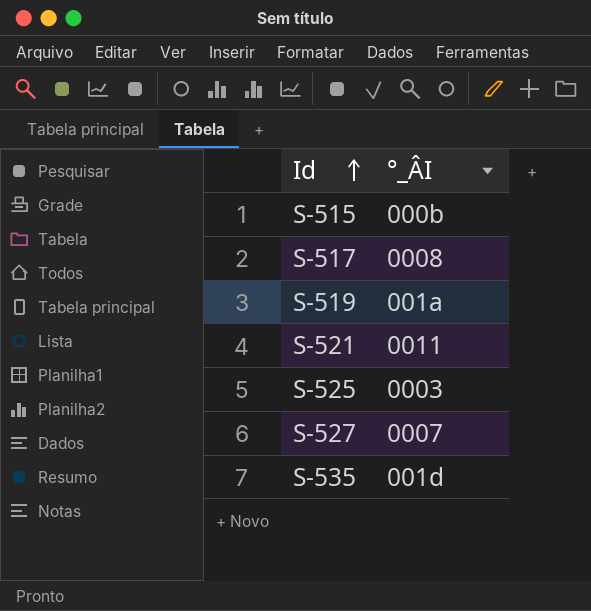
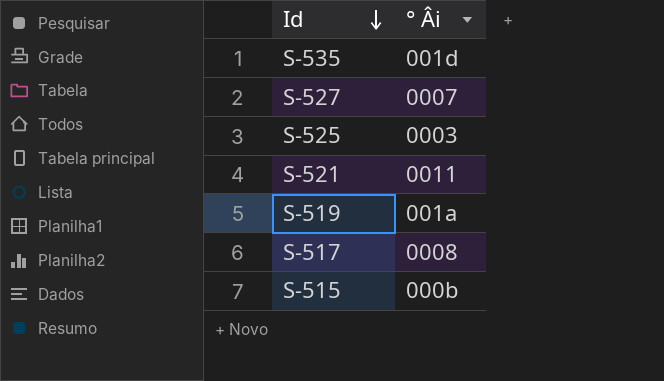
row order: Id ascending -> Id descending
column name: °_ÂI -> ° Âi

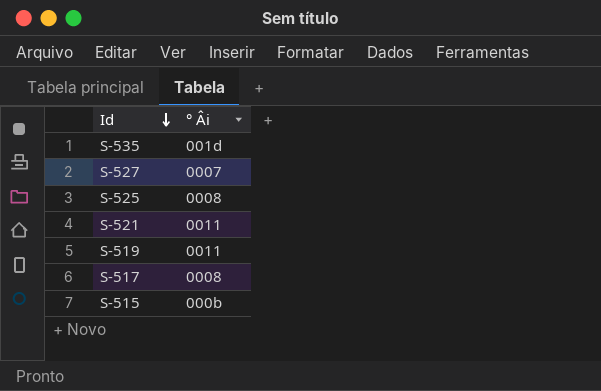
S-525 | ° Âi: 0003 -> 0008
S-519 | ° Âi: 001a -> 0011

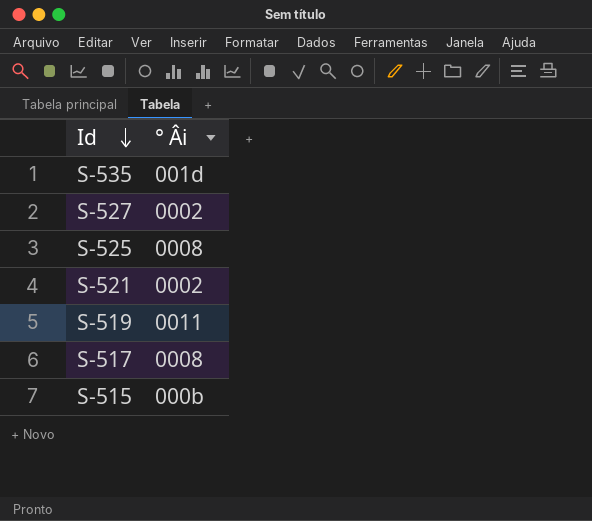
S-527 | ° Âi: 0007 -> 0002
S-521 | ° Âi: 0011 -> 0002

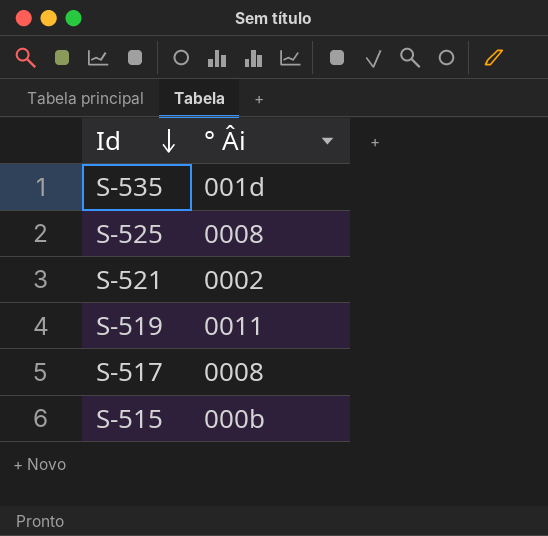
row S-527: 0002 -> none

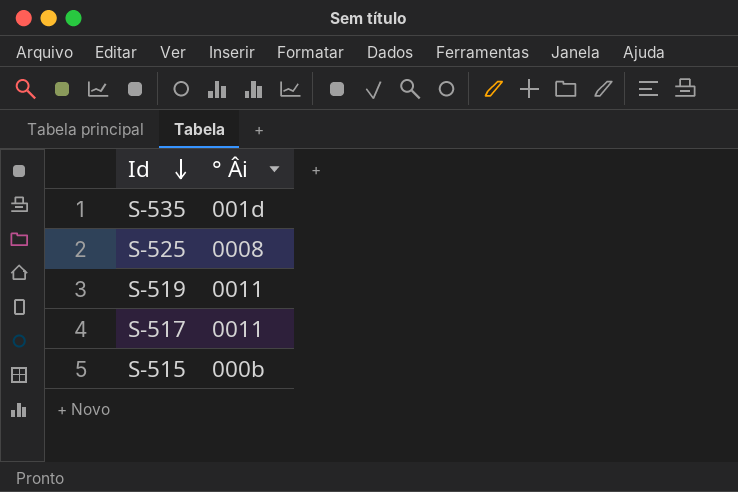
row S-521: 0002 -> none
S-517 | ° Âi: 0008 -> 0011

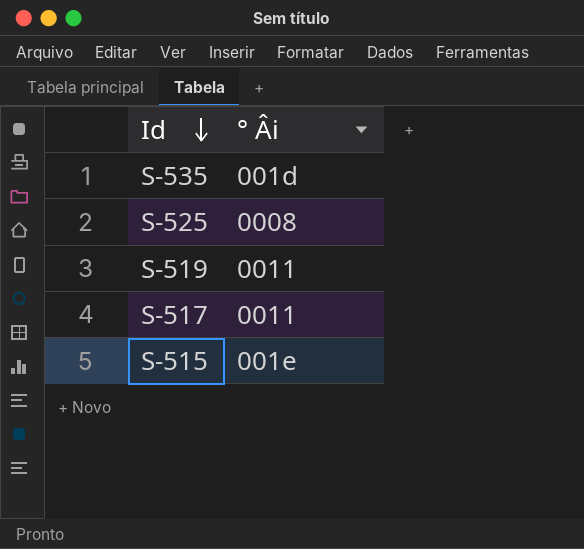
S-515 | ° Âi: 000b -> 001e

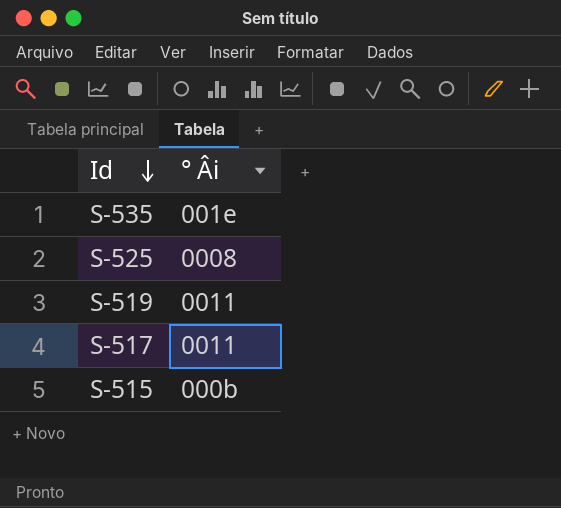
S-535 | ° Âi: 001d -> 001e
S-515 | ° Âi: 001e -> 000b

